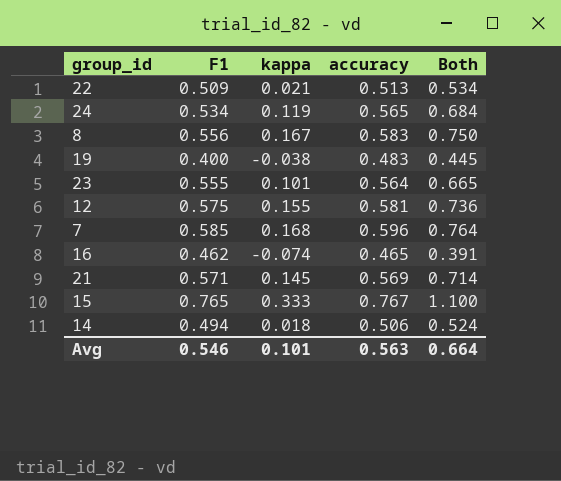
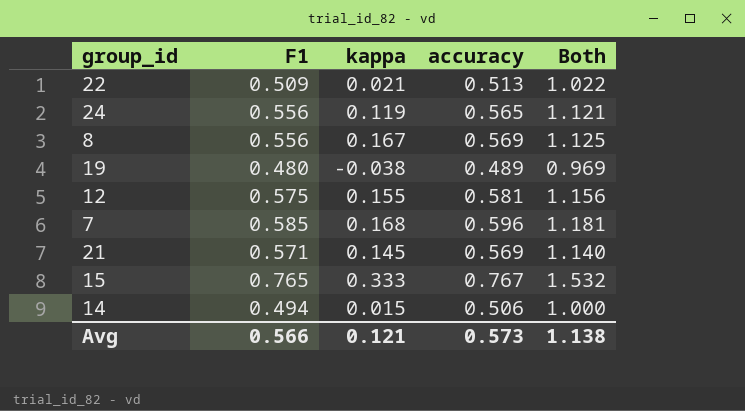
column Both | formula: [kappa] + [accuracy] -> [F1] + [accuracy]
row 23: 0.555 | 0.101 | 0.564 | 0.665 -> none
row 16: 0.462 | -0.074 | 0.465 | 0.391 -> none
24 | F1: 0.534 -> 0.556
8 | accuracy: 0.583 -> 0.569
19 | F1: 0.400 -> 0.480
19 | accuracy: 0.483 -> 0.489
14 | kappa: 0.018 -> 0.015
Avg | F1: 0.546 -> 0.566
Avg | kappa: 0.101 -> 0.121
Avg | accuracy: 0.563 -> 0.573
Avg | Both: 0.664 -> 1.138

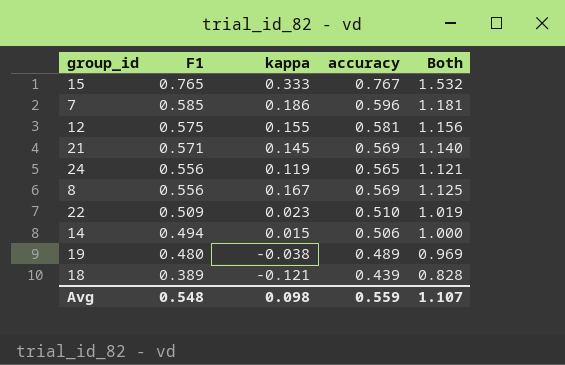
row order: none -> F1 descending
7 | kappa: 0.168 -> 0.186
22 | kappa: 0.021 -> 0.023
22 | accuracy: 0.513 -> 0.510
22 | Both: 1.022 -> 1.019
row 18: none -> 0.389 | -0.121 | 0.439 | 0.828
Avg | F1: 0.566 -> 0.548
Avg | kappa: 0.121 -> 0.098
Avg | accuracy: 0.573 -> 0.559
Avg | Both: 1.138 -> 1.107

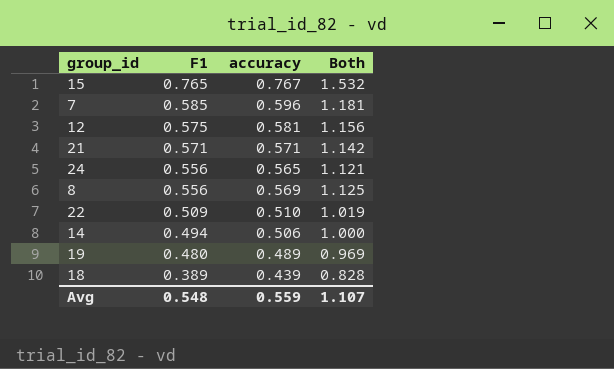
column kappa | position: 3 -> none
21 | accuracy: 0.569 -> 0.571
21 | Both: 1.140 -> 1.142

